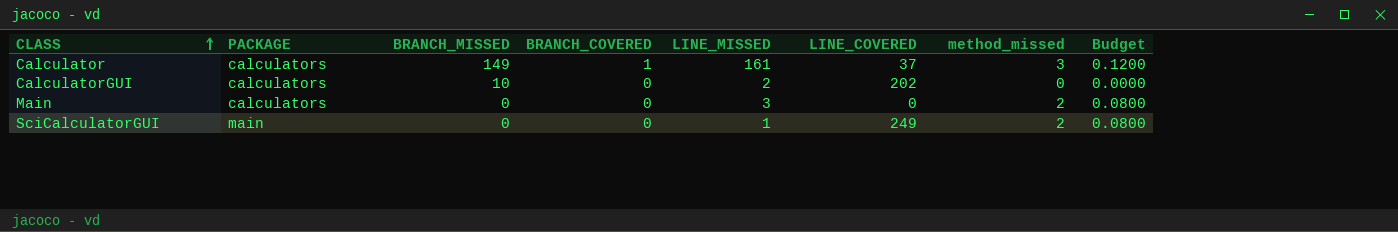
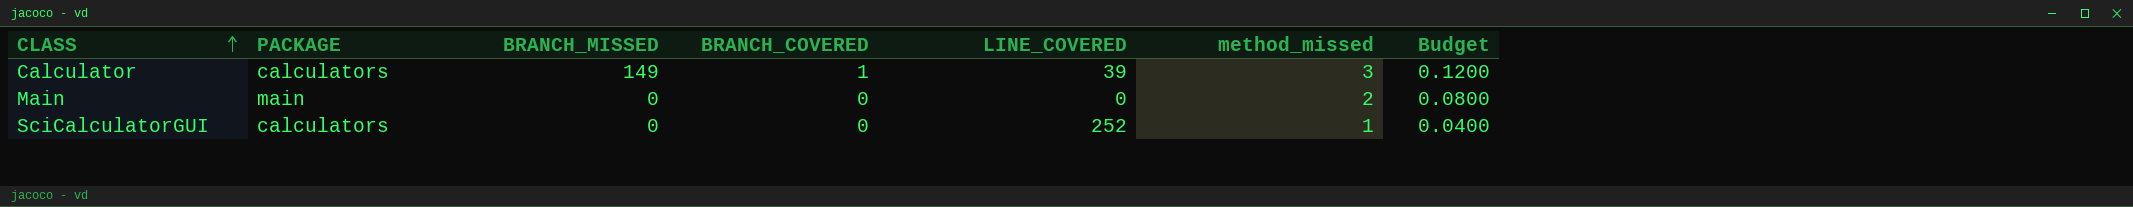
column LINE_MISSED | position: 5 -> none
row CalculatorGUI: calculators | 10 | 0 | 2 | 202 | 0 | 0.0000 -> none
Calculator | LINE_COVERED: 37 -> 39
Main | PACKAGE: calculators -> main
SciCalculatorGUI | PACKAGE: main -> calculators
SciCalculatorGUI | LINE_COVERED: 249 -> 252
SciCalculatorGUI | method_missed: 2 -> 1
SciCalculatorGUI | Budget: 0.0800 -> 0.0400

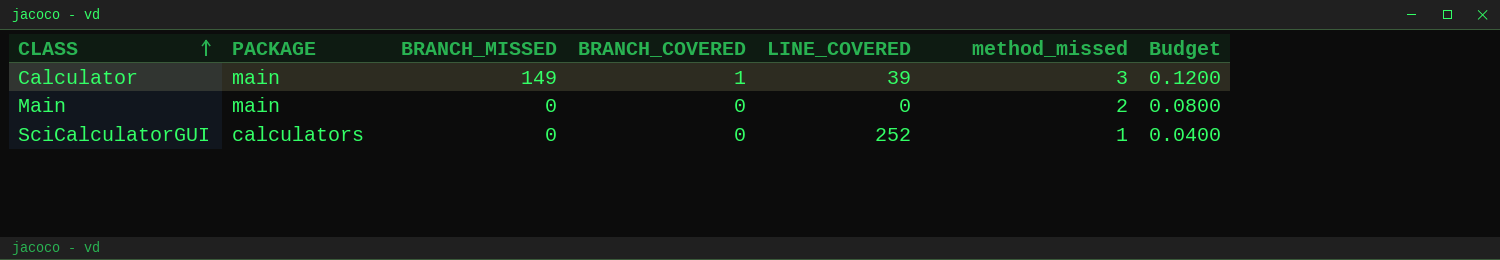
Calculator | PACKAGE: calculators -> main

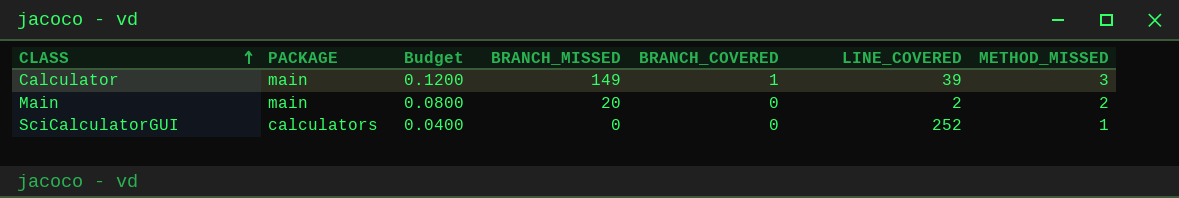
column Budget | position: 7 -> 3
column name: method_missed -> METHOD_MISSED
Main | BRANCH_MISSED: 0 -> 20
Main | LINE_COVERED: 0 -> 2

